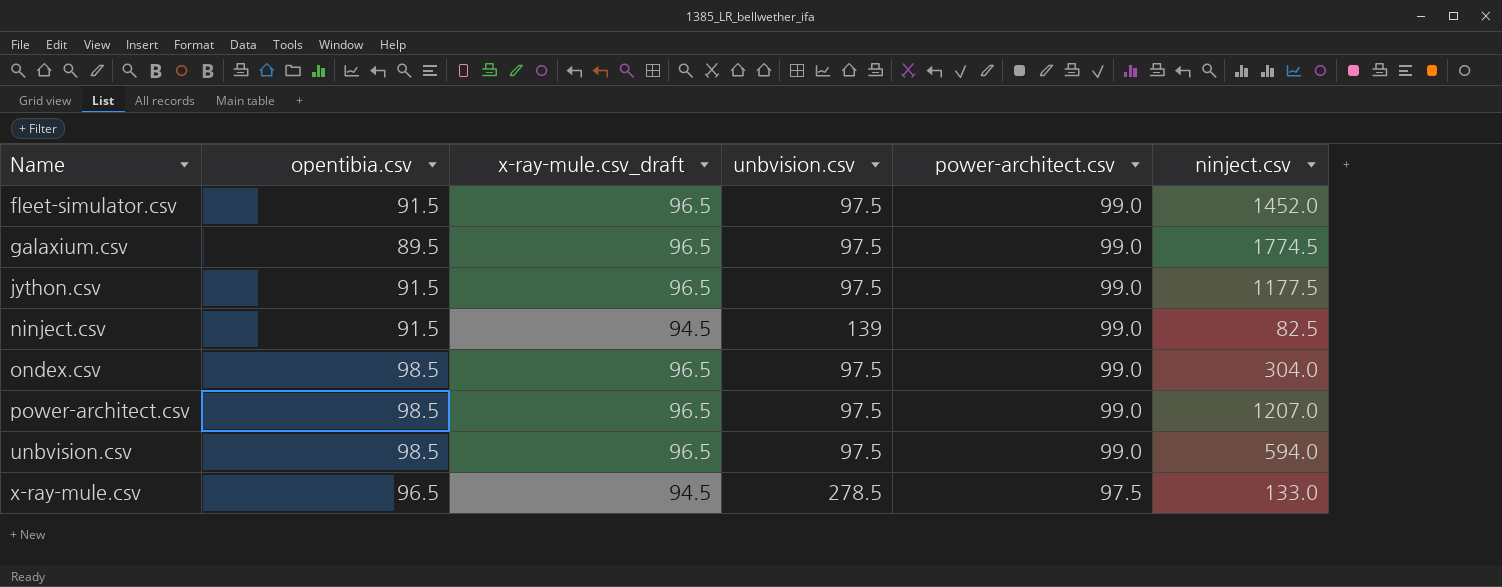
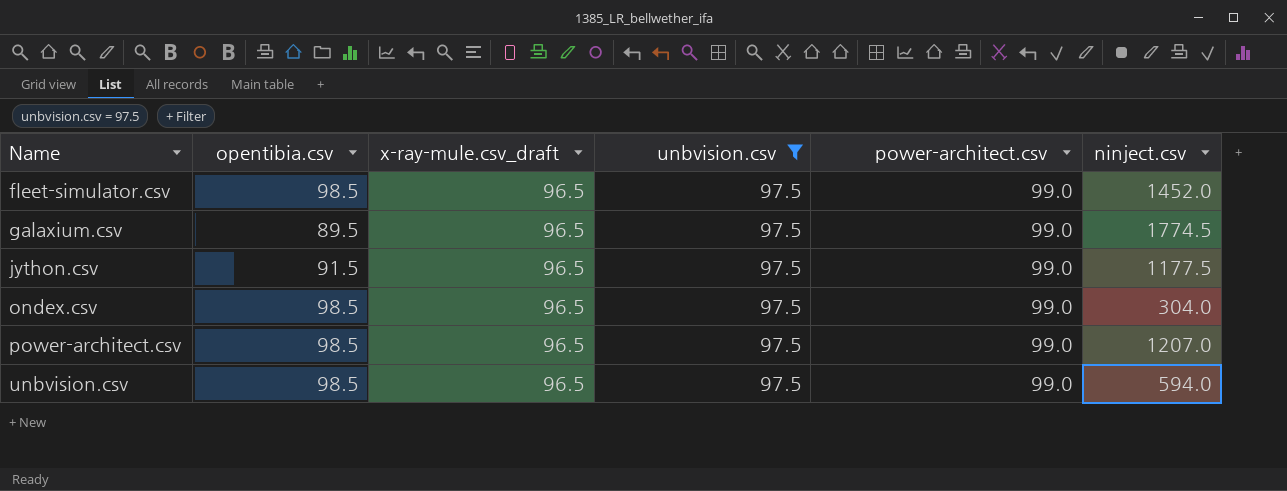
filter: none -> unbvision.csv = 97.5
fleet-simulator.csv | opentibia.csv: 91.5 -> 98.5

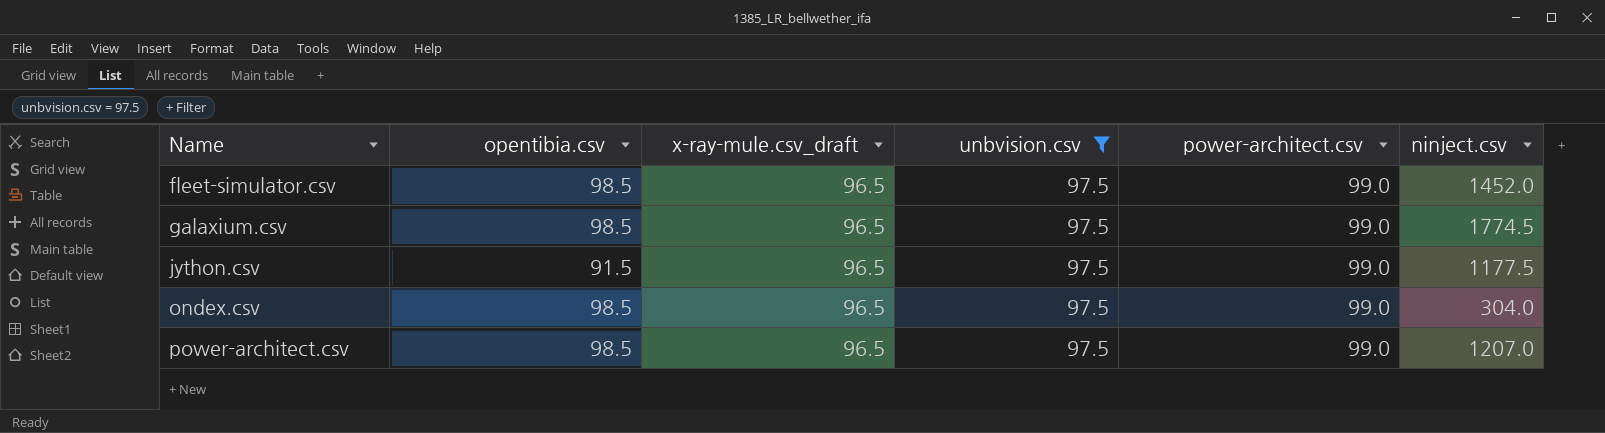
row unbvision.csv: 98.5 | 96.5 | 97.5 | 99.0 | 594.0 -> none
galaxium.csv | opentibia.csv: 89.5 -> 98.5

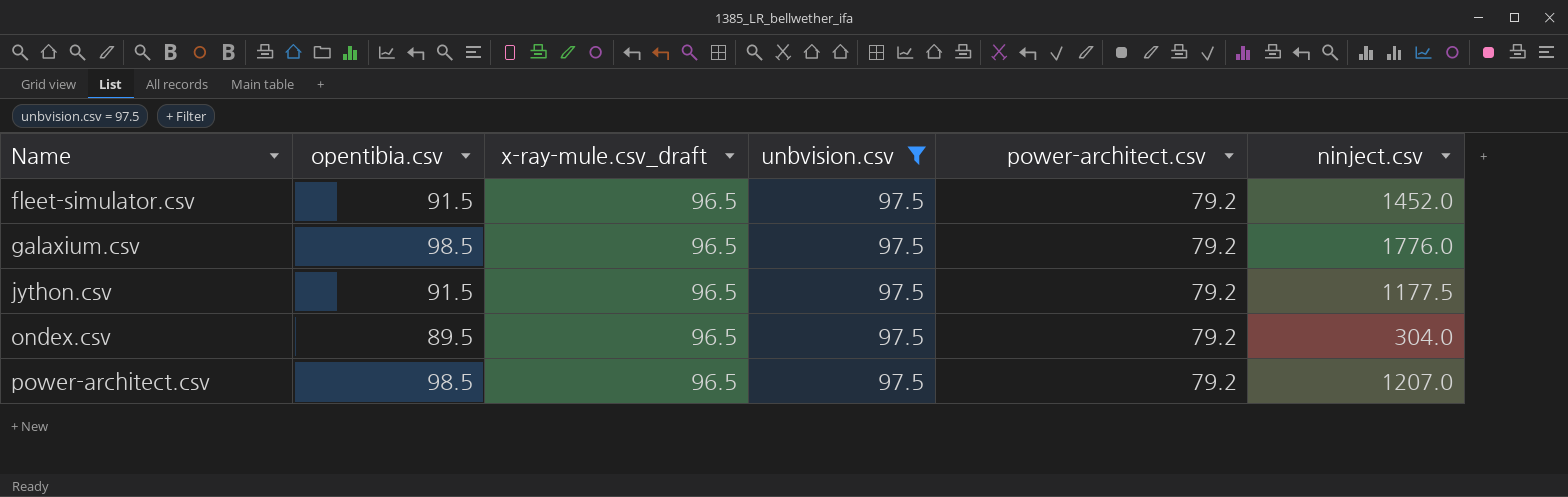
fleet-simulator.csv | opentibia.csv: 98.5 -> 91.5
fleet-simulator.csv | power-architect.csv: 99.0 -> 79.2
galaxium.csv | power-architect.csv: 99.0 -> 79.2
galaxium.csv | ninject.csv: 1774.5 -> 1776.0
jython.csv | power-architect.csv: 99.0 -> 79.2
ondex.csv | opentibia.csv: 98.5 -> 89.5
ondex.csv | power-architect.csv: 99.0 -> 79.2
power-architect.csv | power-architect.csv: 99.0 -> 79.2

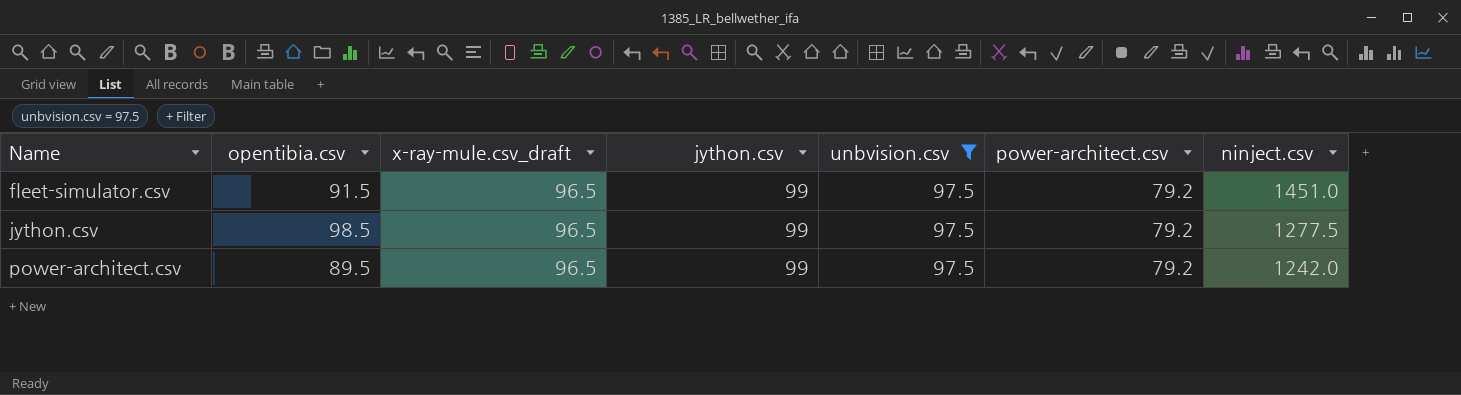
column jython.csv | position: none -> 4
row galaxium.csv: 98.5 | 96.5 | 97.5 | 79.2 | 1776.0 -> none
row ondex.csv: 89.5 | 96.5 | 97.5 | 79.2 | 304.0 -> none
fleet-simulator.csv | ninject.csv: 1452.0 -> 1451.0
jython.csv | opentibia.csv: 91.5 -> 98.5
jython.csv | ninject.csv: 1177.5 -> 1277.5
power-architect.csv | opentibia.csv: 98.5 -> 89.5
power-architect.csv | ninject.csv: 1207.0 -> 1242.0

